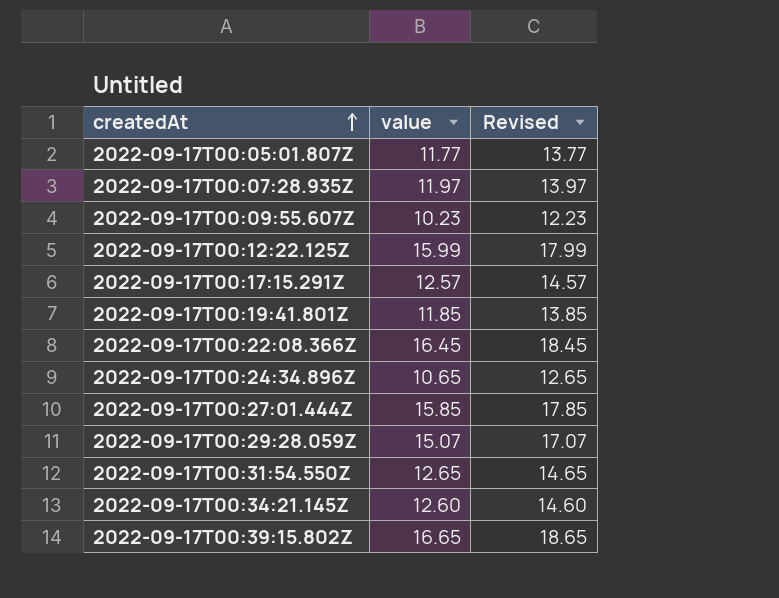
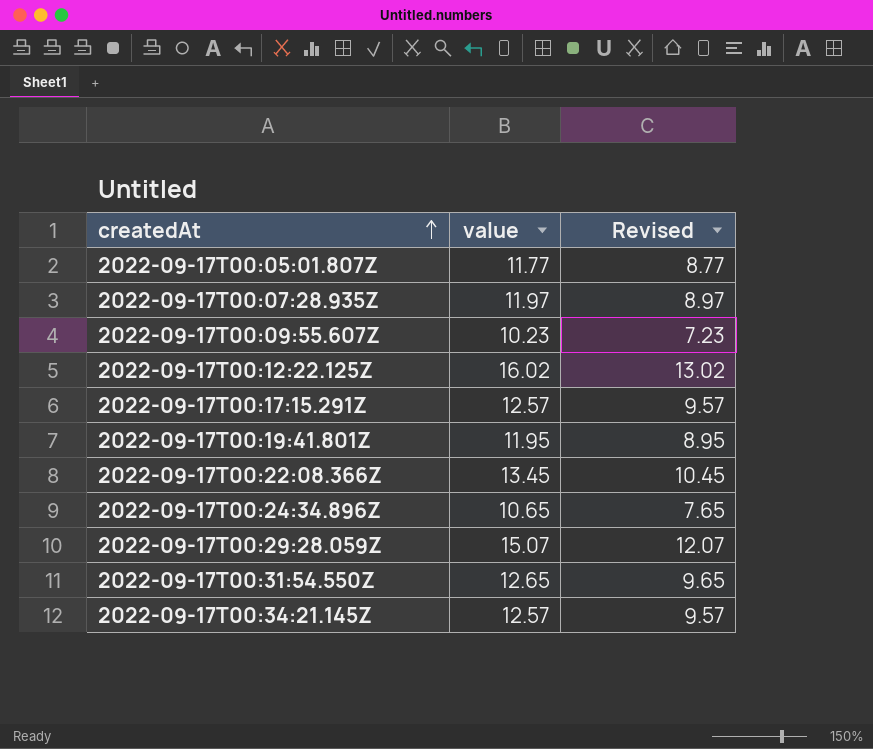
column Revised | formula: [value] + 2 -> [value] - 3
row 2022-09-17T00:27:01.444Z: 15.85 | 17.85 -> none
row 2022-09-17T00:39:15.802Z: 16.65 | 18.65 -> none
2022-09-17T00:12:22.125Z | value: 15.99 -> 16.02
2022-09-17T00:19:41.801Z | value: 11.85 -> 11.95
2022-09-17T00:22:08.366Z | value: 16.45 -> 13.45
2022-09-17T00:34:21.145Z | value: 12.60 -> 12.57

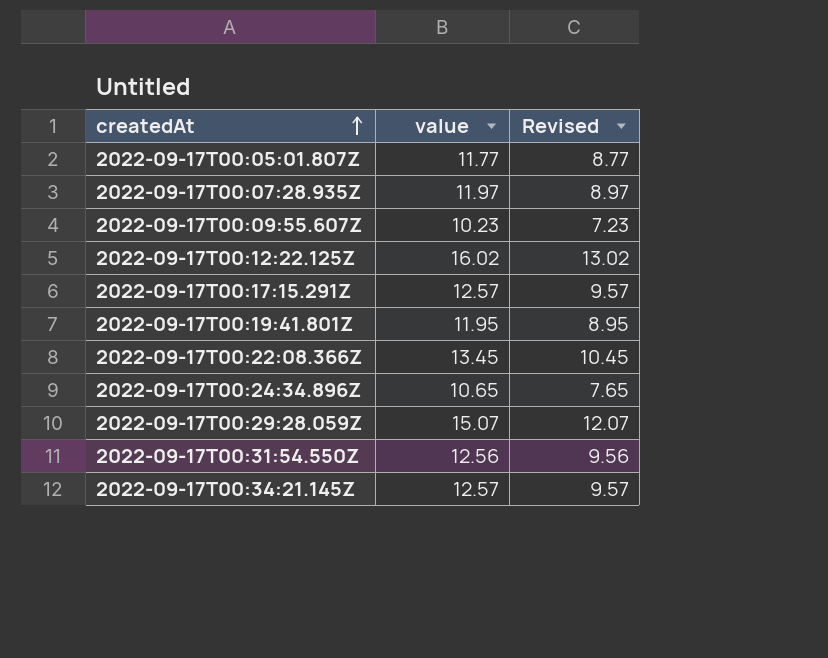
2022-09-17T00:31:54.550Z | value: 12.65 -> 12.56
2022-09-17T00:31:54.550Z | Revised: 9.65 -> 9.56

